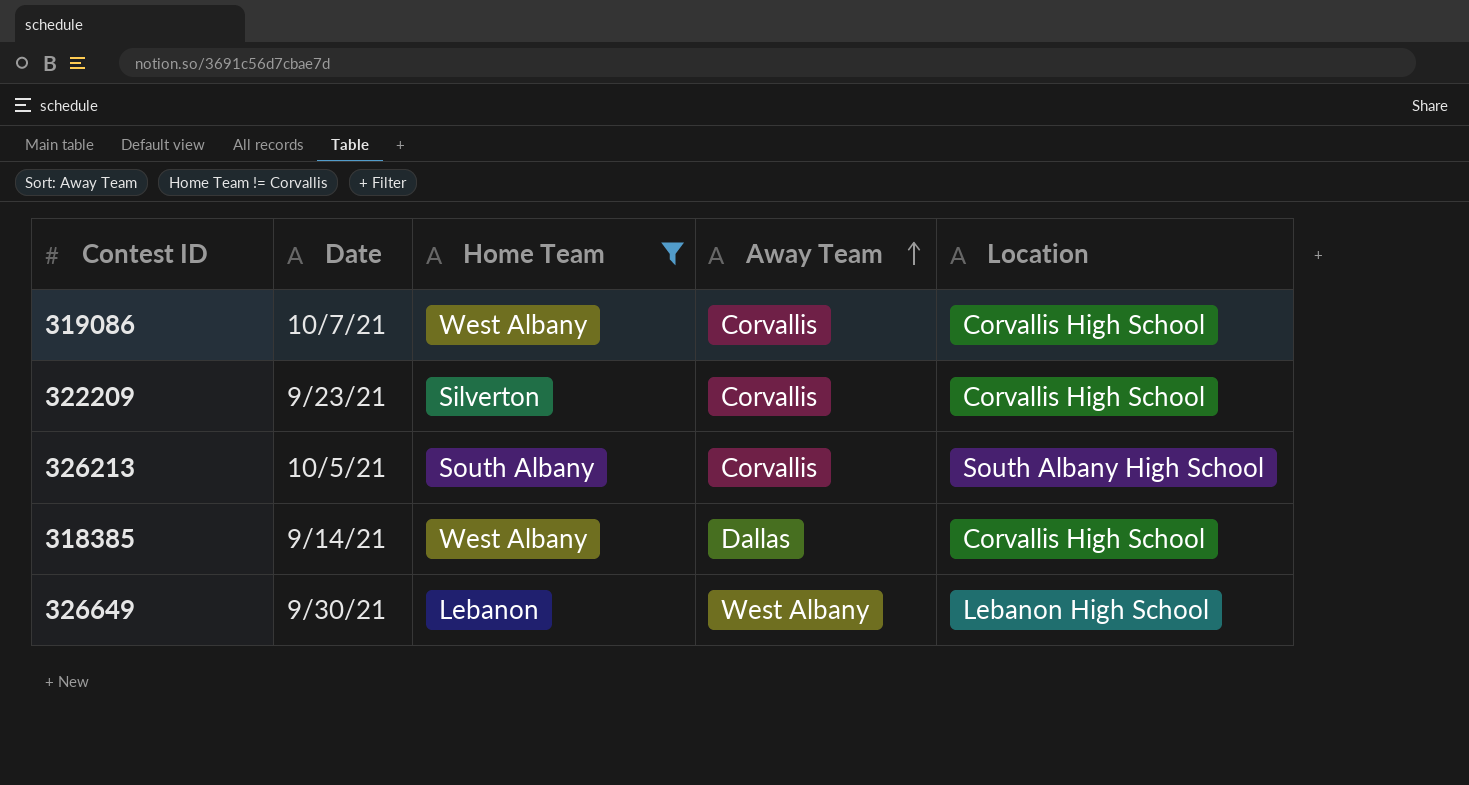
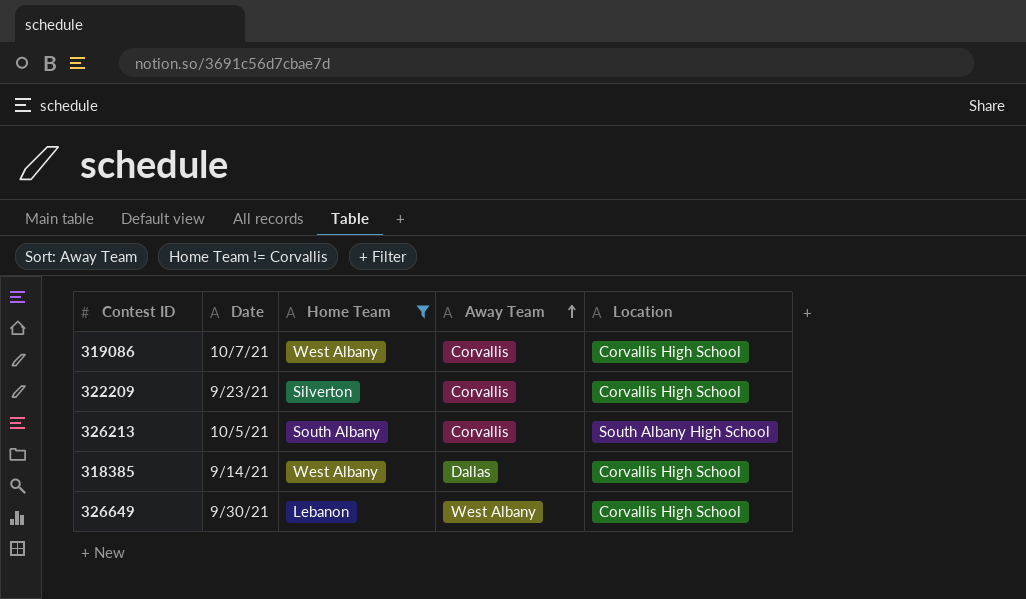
326649 | Location: Lebanon High School -> Corvallis High School

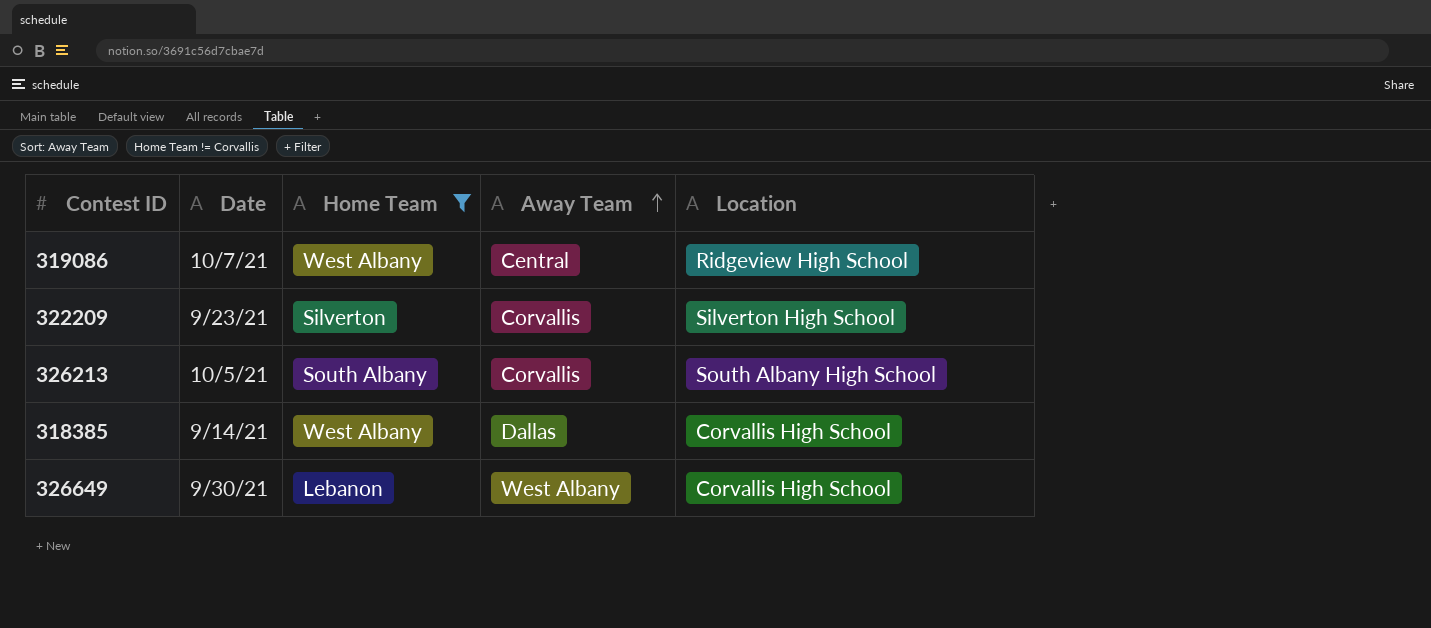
319086 | Away Team: Corvallis -> Central
319086 | Location: Corvallis High School -> Ridgeview High School
322209 | Location: Corvallis High School -> Silverton High School

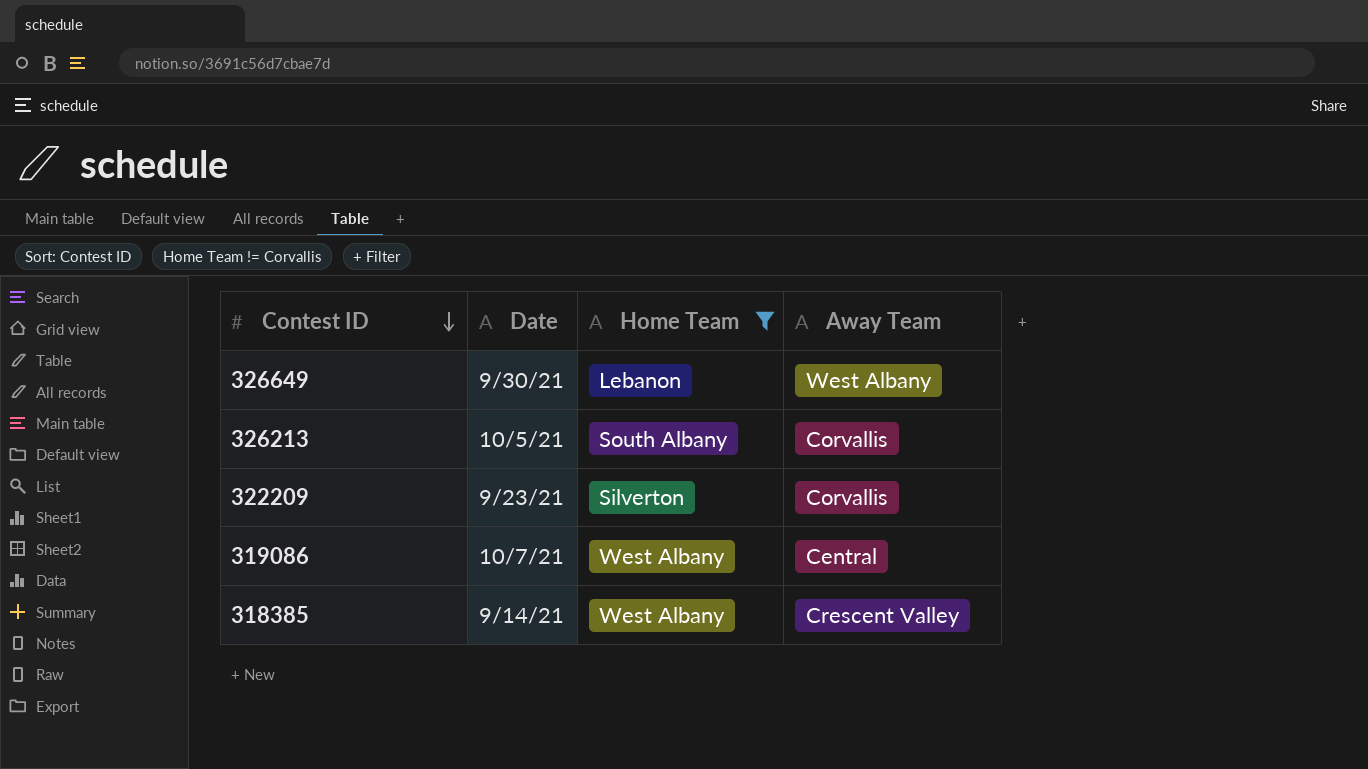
row order: Away Team ascending -> Contest ID descending
column Location | position: 5 -> none
318385 | Away Team: Dallas -> Crescent Valley

